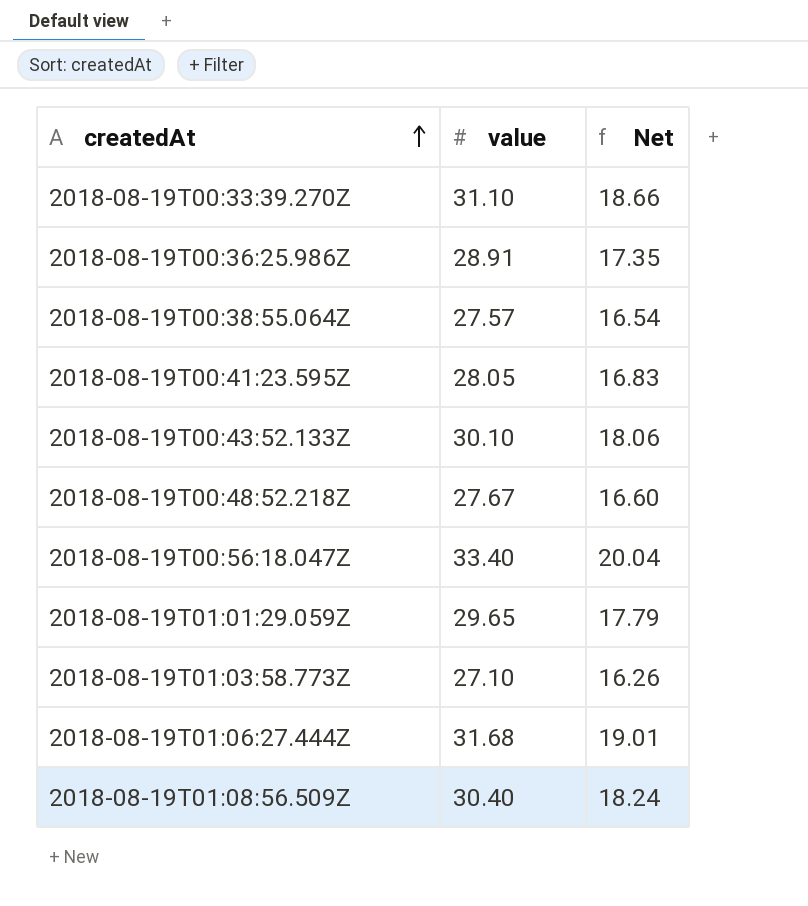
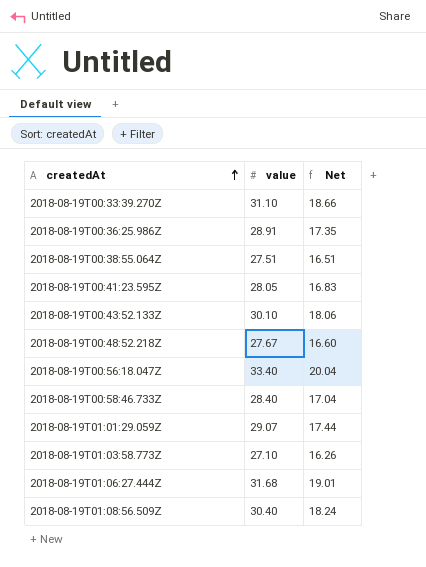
2018-08-19T00:38:55.064Z | value: 27.57 -> 27.51
2018-08-19T00:38:55.064Z | Net: 16.54 -> 16.51
row 2018-08-19T00:58:46.733Z: none -> 28.40 | 17.04
2018-08-19T01:01:29.059Z | value: 29.65 -> 29.07
2018-08-19T01:01:29.059Z | Net: 17.79 -> 17.44

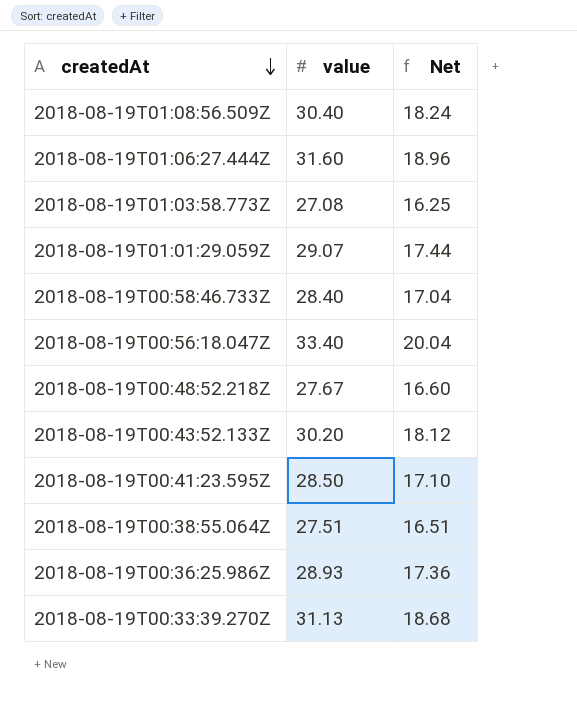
row order: createdAt ascending -> createdAt descending
2018-08-19T01:06:27.444Z | value: 31.68 -> 31.60
2018-08-19T01:06:27.444Z | Net: 19.01 -> 18.96
2018-08-19T01:03:58.773Z | value: 27.10 -> 27.08
2018-08-19T01:03:58.773Z | Net: 16.26 -> 16.25
2018-08-19T00:43:52.133Z | value: 30.10 -> 30.20
2018-08-19T00:43:52.133Z | Net: 18.06 -> 18.12
2018-08-19T00:41:23.595Z | value: 28.05 -> 28.50
2018-08-19T00:41:23.595Z | Net: 16.83 -> 17.10
2018-08-19T00:36:25.986Z | value: 28.91 -> 28.93
2018-08-19T00:36:25.986Z | Net: 17.35 -> 17.36
2018-08-19T00:33:39.270Z | value: 31.10 -> 31.13
2018-08-19T00:33:39.270Z | Net: 18.66 -> 18.68

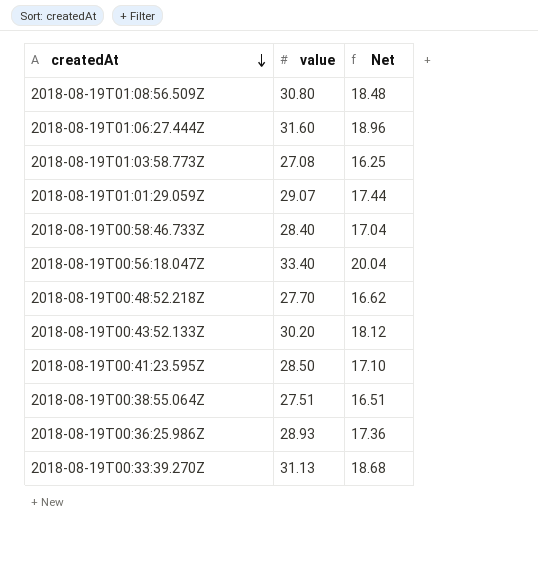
2018-08-19T01:08:56.509Z | value: 30.40 -> 30.80
2018-08-19T01:08:56.509Z | Net: 18.24 -> 18.48
2018-08-19T00:48:52.218Z | value: 27.67 -> 27.70
2018-08-19T00:48:52.218Z | Net: 16.60 -> 16.62

